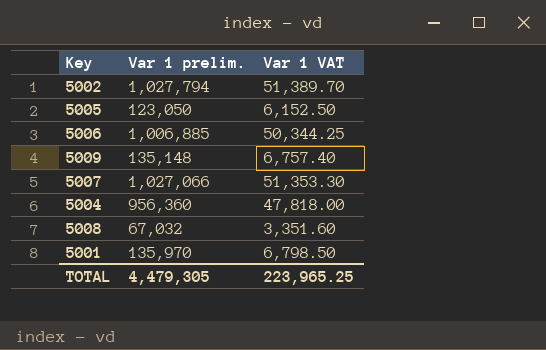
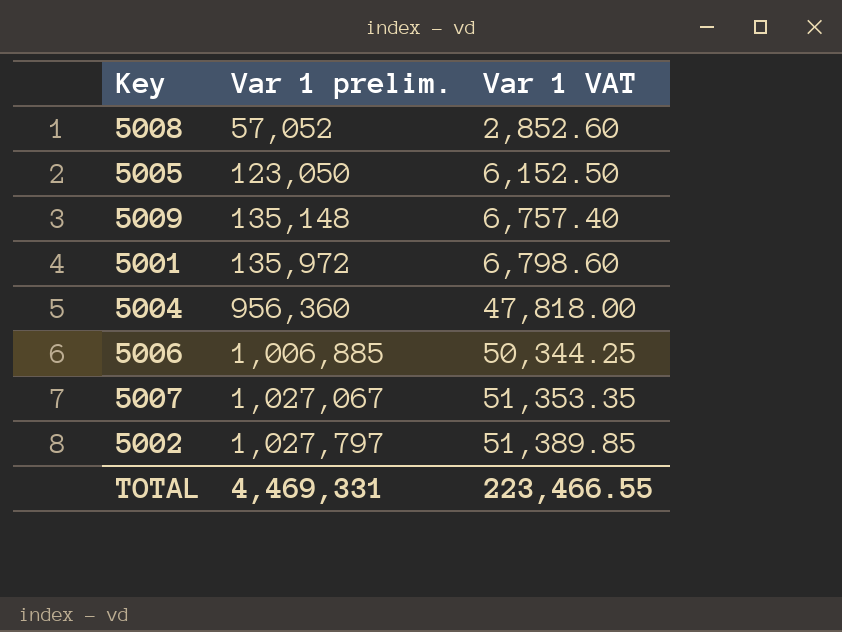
row order: none -> Var 1 prelim. ascending
5008 | Var 1 prelim.: 67,032 -> 57,052
5008 | Var 1 VAT: 3,351.60 -> 2,852.60
5001 | Var 1 prelim.: 135,970 -> 135,972
5001 | Var 1 VAT: 6,798.50 -> 6,798.60
5007 | Var 1 prelim.: 1,027,066 -> 1,027,067
5007 | Var 1 VAT: 51,353.30 -> 51,353.35
5002 | Var 1 prelim.: 1,027,794 -> 1,027,797
5002 | Var 1 VAT: 51,389.70 -> 51,389.85
TOTAL | Var 1 prelim.: 4,479,305 -> 4,469,331
TOTAL | Var 1 VAT: 223,965.25 -> 223,466.55

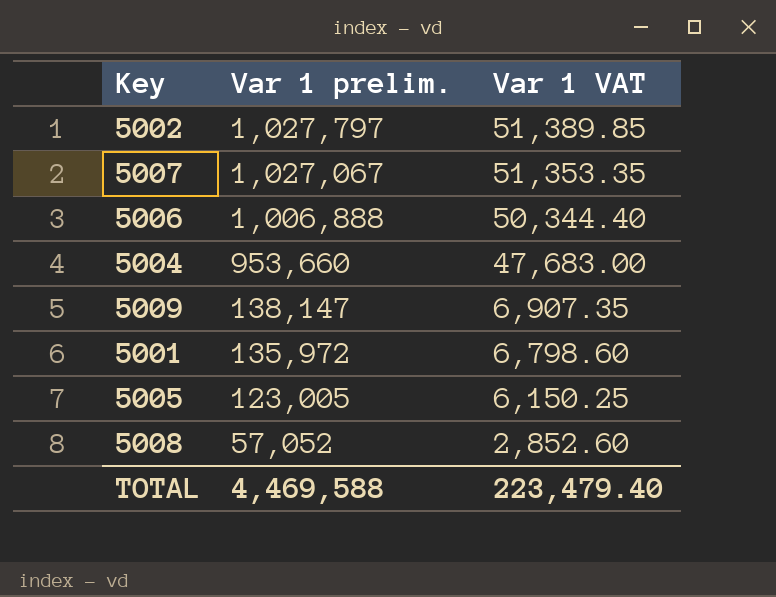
row order: Var 1 prelim. ascending -> Var 1 prelim. descending
5006 | Var 1 prelim.: 1,006,885 -> 1,006,888
5006 | Var 1 VAT: 50,344.25 -> 50,344.40
5004 | Var 1 prelim.: 956,360 -> 953,660
5004 | Var 1 VAT: 47,818.00 -> 47,683.00
5009 | Var 1 prelim.: 135,148 -> 138,147
5009 | Var 1 VAT: 6,757.40 -> 6,907.35
5005 | Var 1 prelim.: 123,050 -> 123,005
5005 | Var 1 VAT: 6,152.50 -> 6,150.25
TOTAL | Var 1 prelim.: 4,469,331 -> 4,469,588
TOTAL | Var 1 VAT: 223,466.55 -> 223,479.40

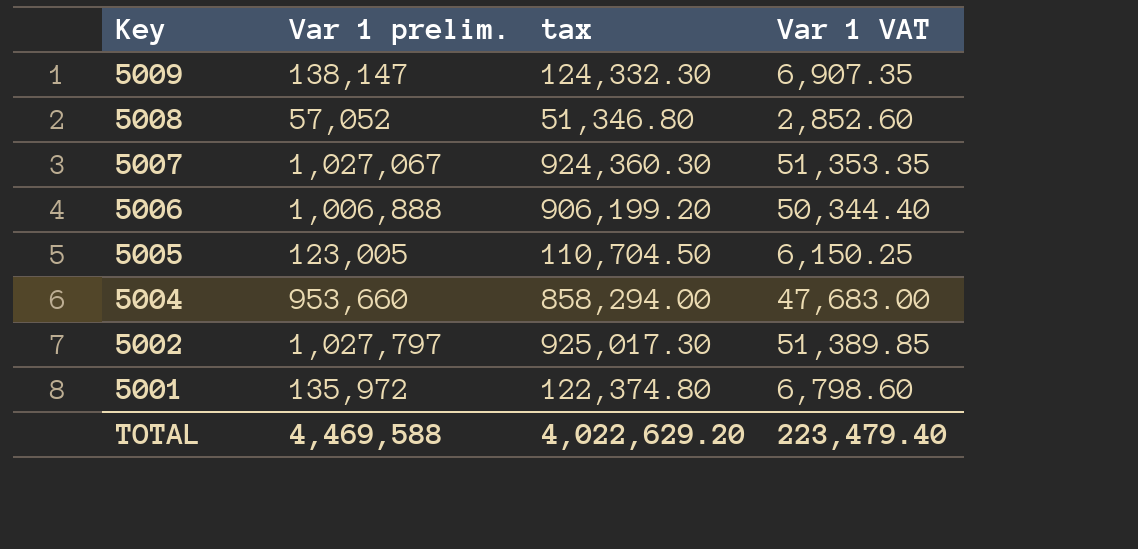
row order: Var 1 prelim. descending -> Key descending
column tax | formula: none -> [Var 1 prelim.] * 0.9

